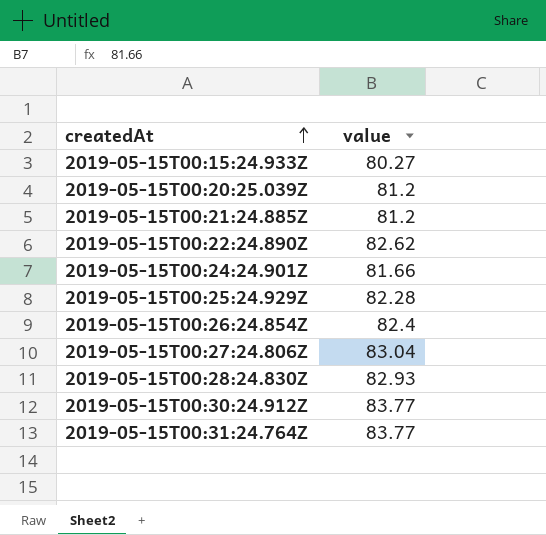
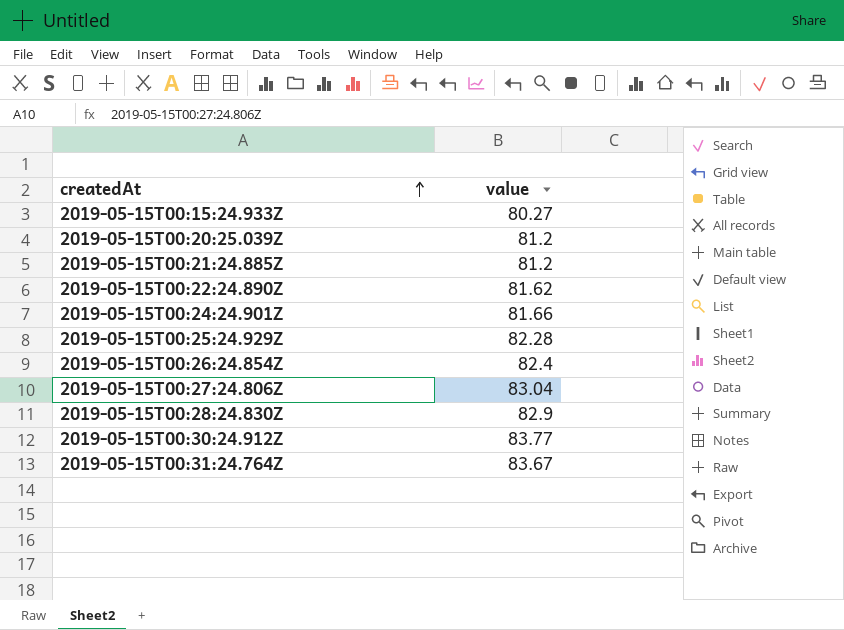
2019-05-15T00:22:24.890Z | value: 82.62 -> 81.62
2019-05-15T00:28:24.830Z | value: 82.93 -> 82.9
2019-05-15T00:31:24.764Z | value: 83.77 -> 83.67

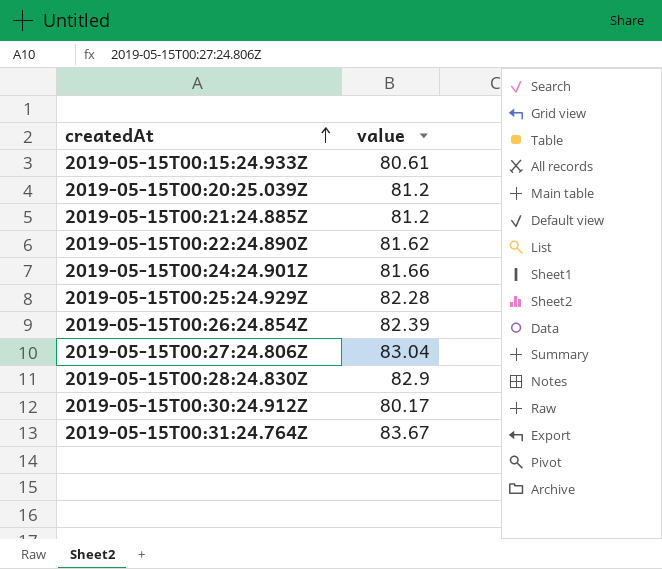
2019-05-15T00:15:24.933Z | value: 80.27 -> 80.61
2019-05-15T00:26:24.854Z | value: 82.4 -> 82.39
2019-05-15T00:30:24.912Z | value: 83.77 -> 80.17

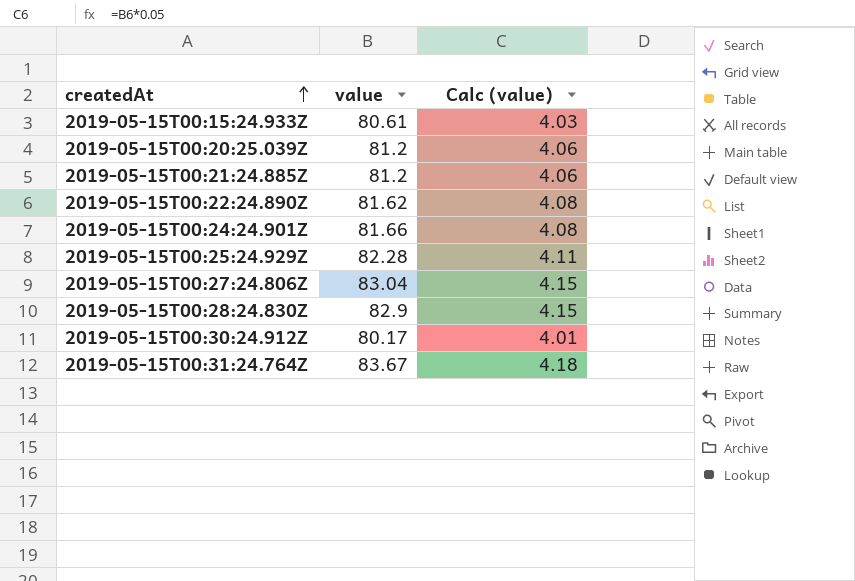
column Calc (value) | formula: none -> [value] * 0.05
row 2019-05-15T00:26:24.854Z: 82.39 -> none

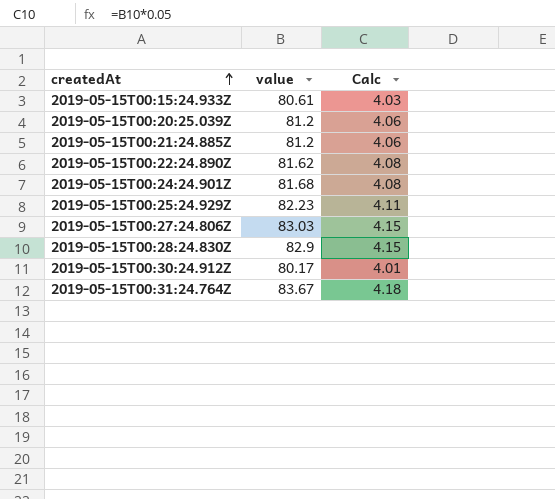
column name: Calc (value) -> Calc
2019-05-15T00:24:24.901Z | value: 81.66 -> 81.68
2019-05-15T00:25:24.929Z | value: 82.28 -> 82.23
2019-05-15T00:27:24.806Z | value: 83.04 -> 83.03

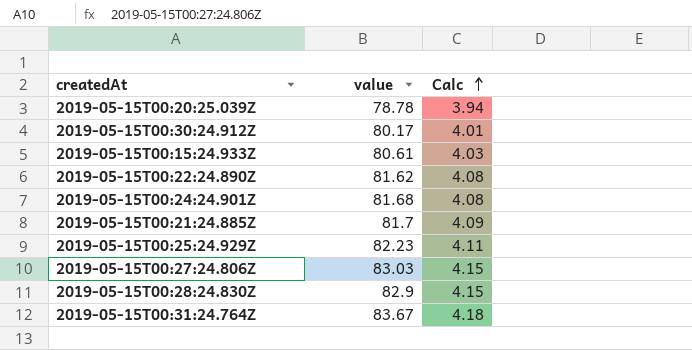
row order: createdAt ascending -> Calc ascending
2019-05-15T00:20:25.039Z | value: 81.2 -> 78.78
2019-05-15T00:20:25.039Z | Calc: 4.06 -> 3.94
2019-05-15T00:21:24.885Z | value: 81.2 -> 81.7
2019-05-15T00:21:24.885Z | Calc: 4.06 -> 4.09

